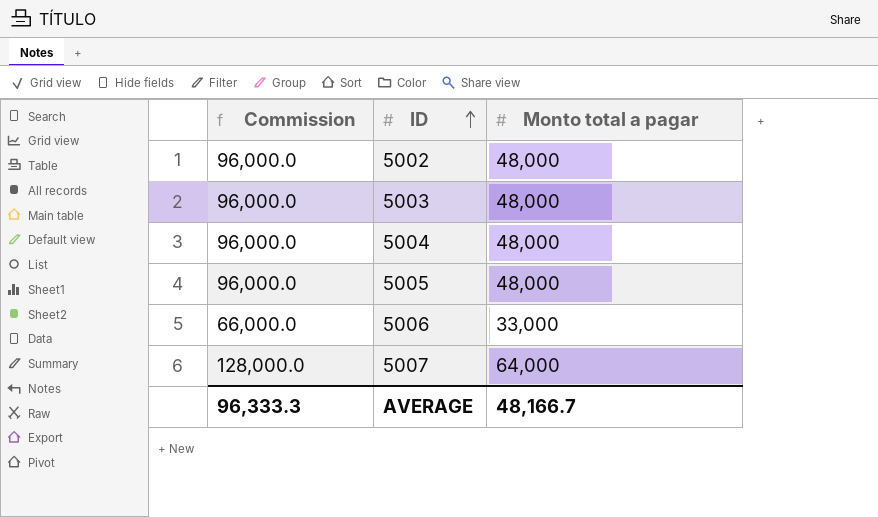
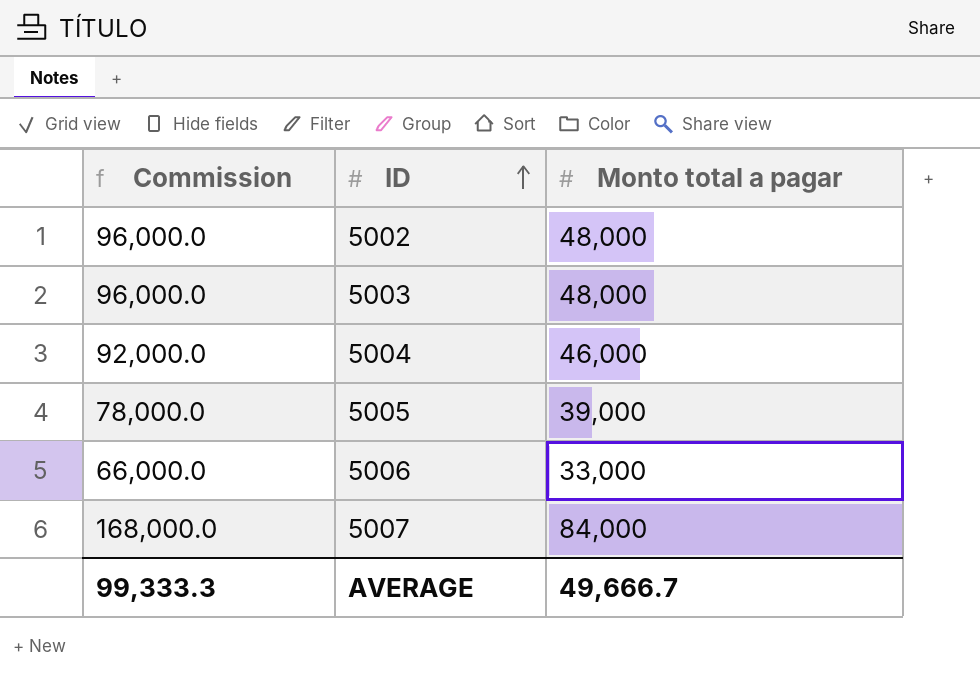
5004 | Commission: 96,000.0 -> 92,000.0
5004 | Monto total a pagar: 48,000 -> 46,000
5005 | Commission: 96,000.0 -> 78,000.0
5005 | Monto total a pagar: 48,000 -> 39,000
5007 | Commission: 128,000.0 -> 168,000.0
5007 | Monto total a pagar: 64,000 -> 84,000
AVERAGE | Commission: 96,333.3 -> 99,333.3
AVERAGE | Monto total a pagar: 48,166.7 -> 49,666.7

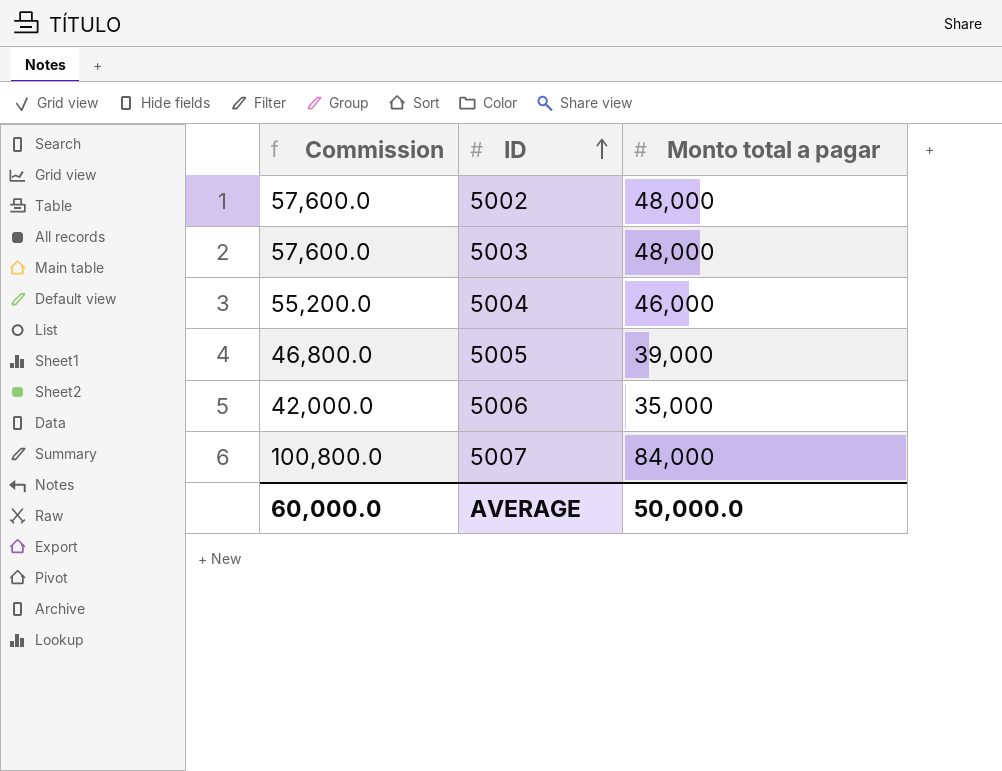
column Commission | formula: [Monto total a pagar] * 2 -> [Monto total a pagar] * 1.2
5006 | Monto total a pagar: 33,000 -> 35,000
AVERAGE | Commission: 99,333.3 -> 60,000.0
AVERAGE | Monto total a pagar: 49,666.7 -> 50,000.0

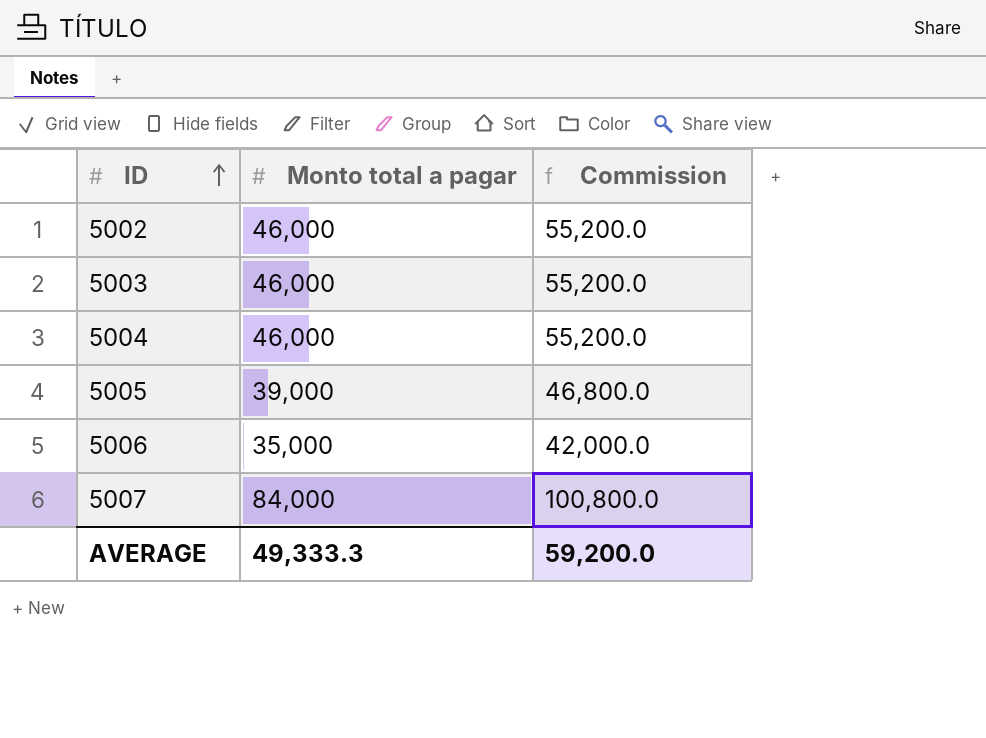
column Commission | position: 1 -> 3
5002 | Monto total a pagar: 48,000 -> 46,000
5002 | Commission: 57,600.0 -> 55,200.0
5003 | Monto total a pagar: 48,000 -> 46,000
5003 | Commission: 57,600.0 -> 55,200.0
AVERAGE | Monto total a pagar: 50,000.0 -> 49,333.3
AVERAGE | Commission: 60,000.0 -> 59,200.0

